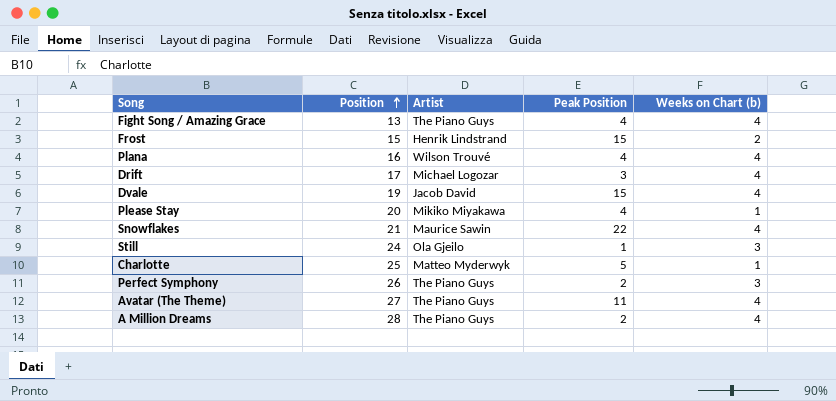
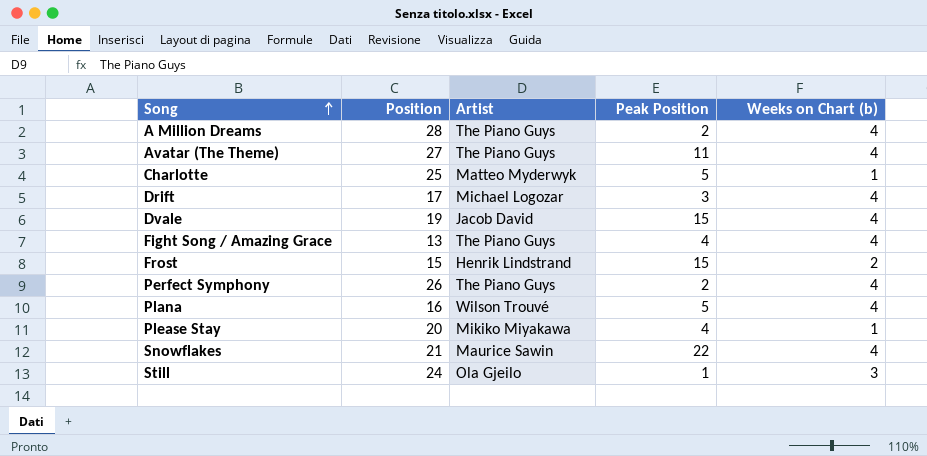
row order: Position ascending -> Song ascending
Perfect Symphony | Weeks on Chart (b): 3 -> 4
Plana | Peak Position: 4 -> 5

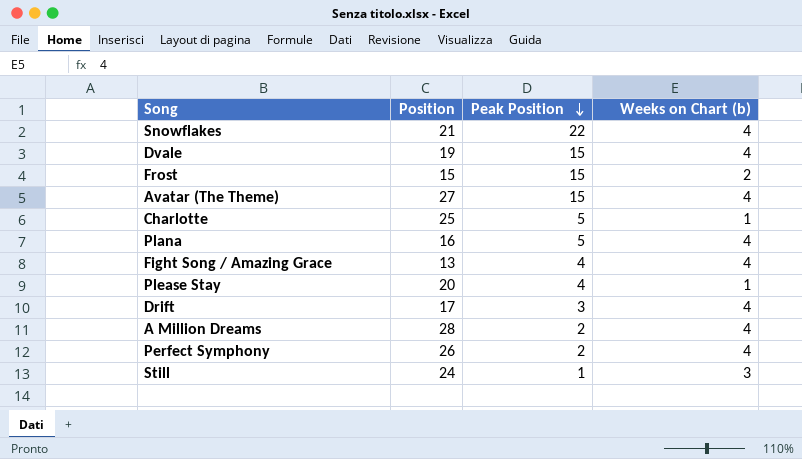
row order: Song ascending -> Peak Position descending
column Artist | position: 3 -> none
Avatar (The Theme) | Peak Position: 11 -> 15

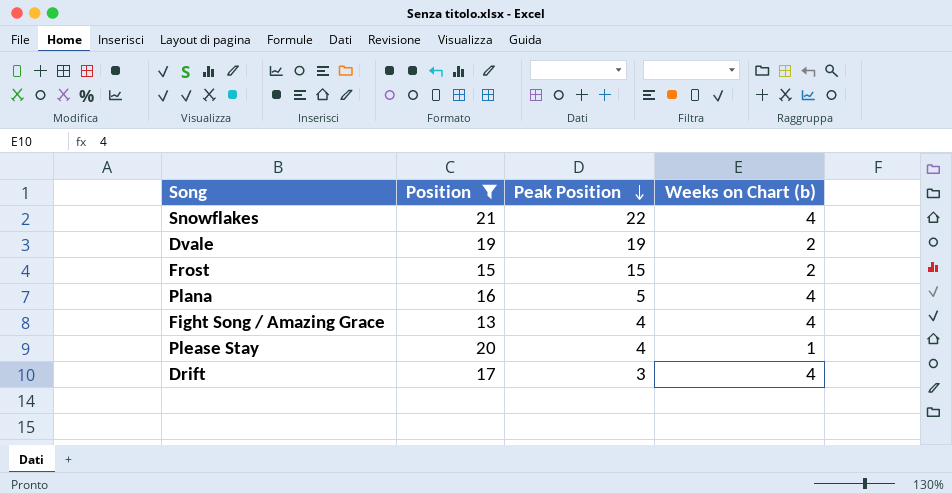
filter: none -> Position <= 21
Dvale | Peak Position: 15 -> 19
Dvale | Weeks on Chart (b): 4 -> 2

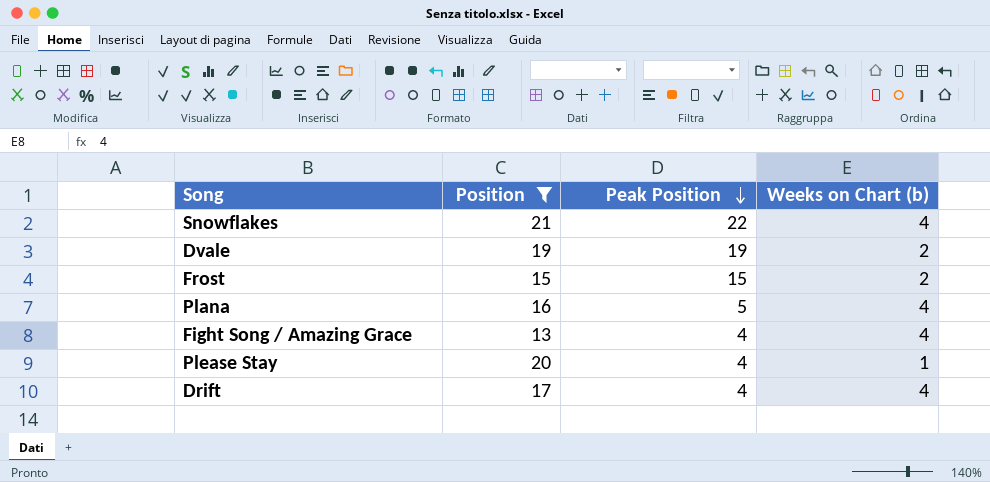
Drift | Peak Position: 3 -> 4

